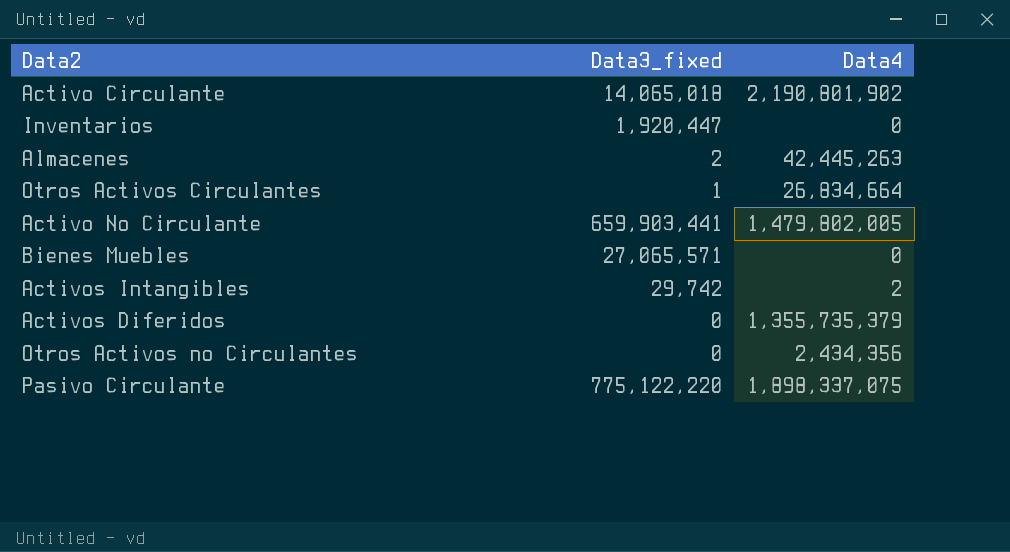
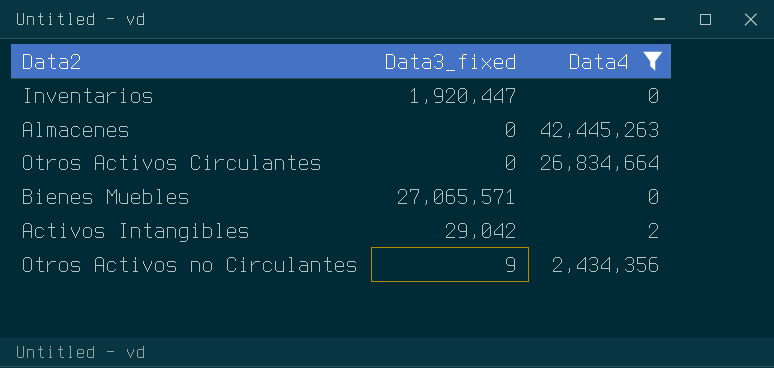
filter: none -> Data4 <= 42,445,263
Almacenes | Data3_fixed: 2 -> 0
Otros Activos Circulantes | Data3_fixed: 1 -> 0
Activos Intangibles | Data3_fixed: 29,742 -> 29,042
Otros Activos no Circulantes | Data3_fixed: 0 -> 9

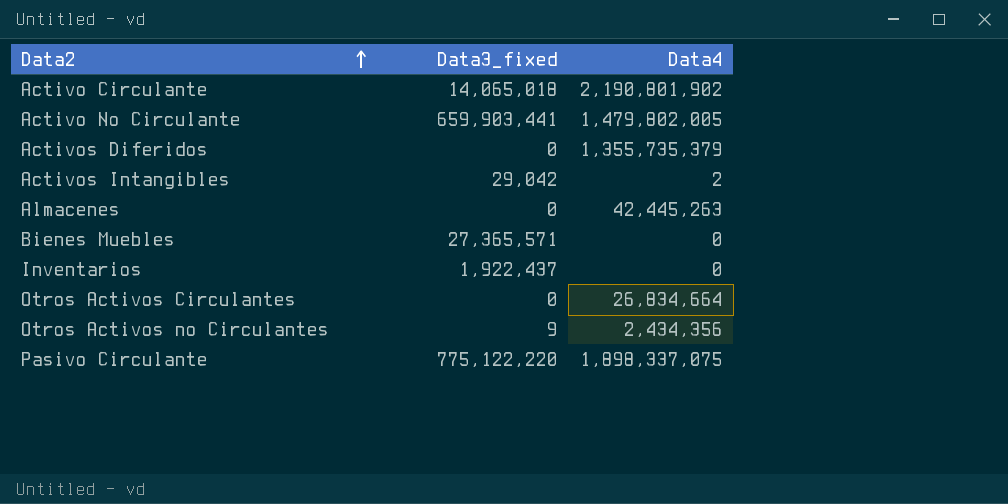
filter: Data4 <= 42,445,263 -> none
row order: none -> Data2 ascending
Bienes Muebles | Data3_fixed: 27,065,571 -> 27,365,571
Inventarios | Data3_fixed: 1,920,447 -> 1,922,437

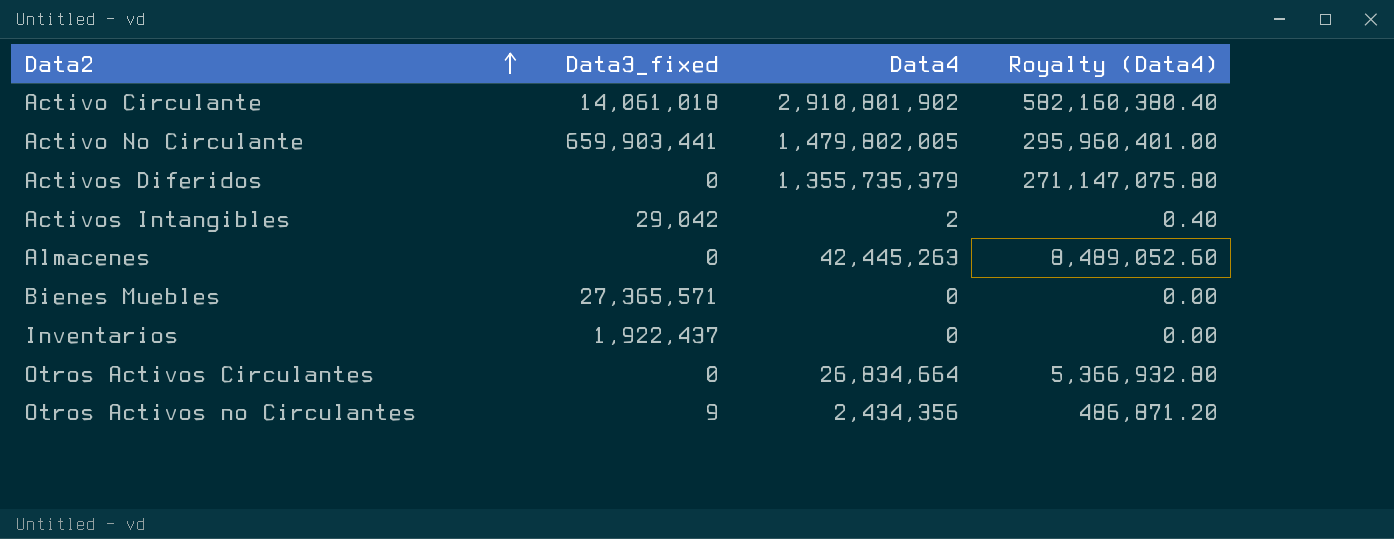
column Royalty (Data4) | formula: none -> [Data4] * 0.2
row Pasivo Circulante: 775,122,220 | 1,898,337,075 -> none
Activo Circulante | Data3_fixed: 14,065,018 -> 14,061,018
Activo Circulante | Data4: 2,190,801,902 -> 2,910,801,902

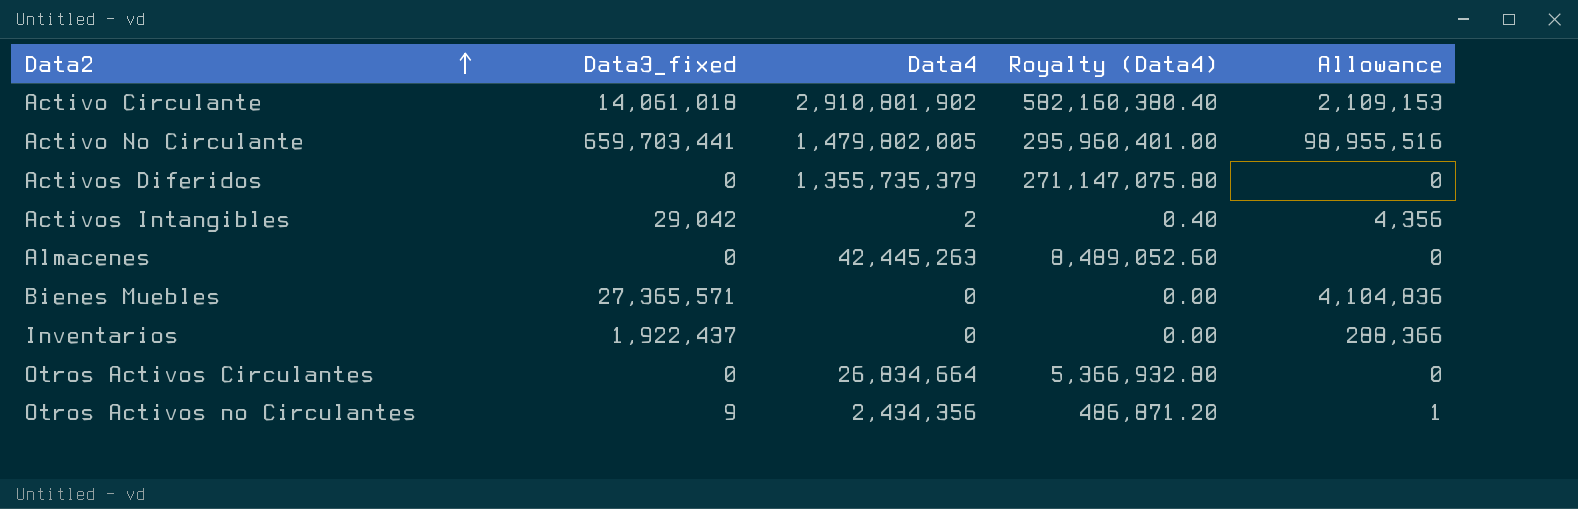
column Allowance | formula: none -> [Data3_fixed] * 0.15
Activo No Circulante | Data3_fixed: 659,903,441 -> 659,703,441

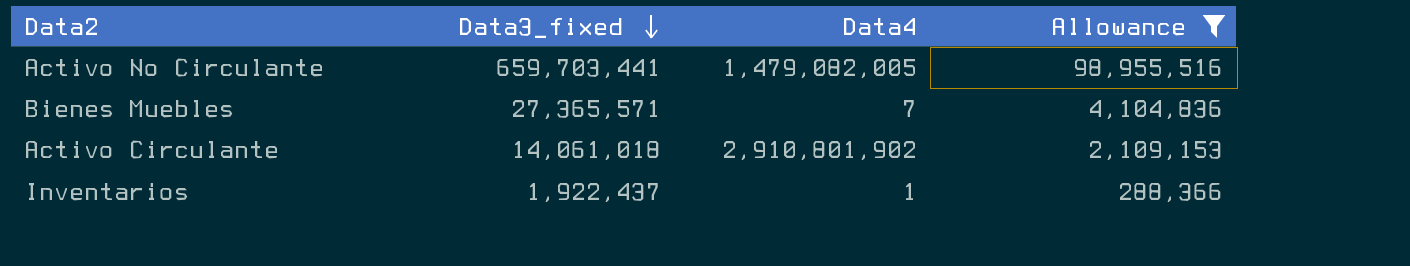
filter: none -> Allowance >= 288,366
row order: Data2 ascending -> Data3_fixed descending
column Royalty (Data4) | formula: [Data4] * 0.2 -> none
Activo No Circulante | Data4: 1,479,802,005 -> 1,479,082,005
Bienes Muebles | Data4: 0 -> 7
Inventarios | Data4: 0 -> 1

